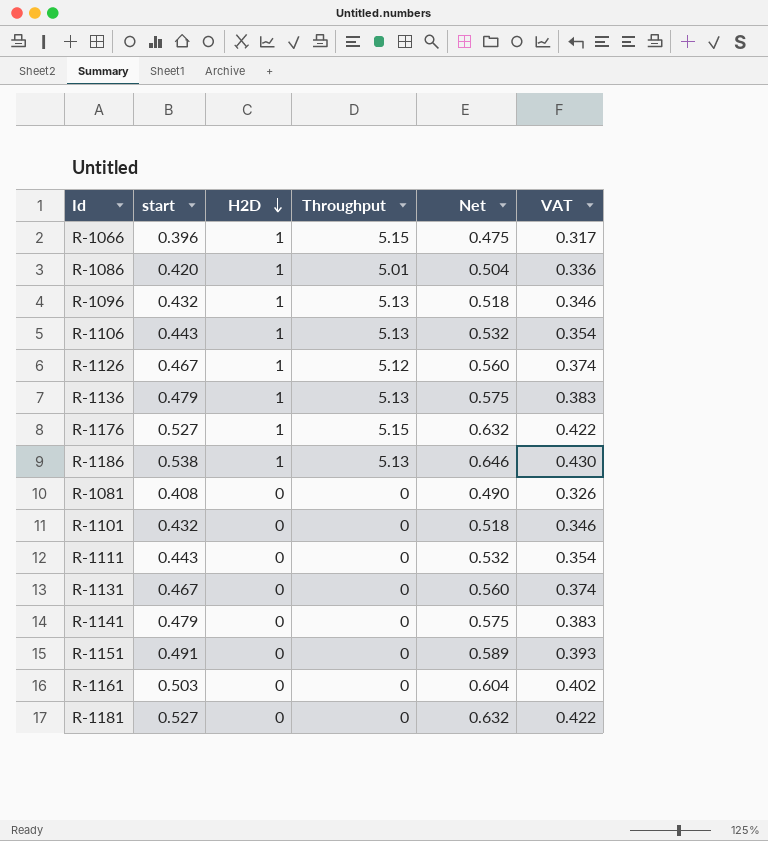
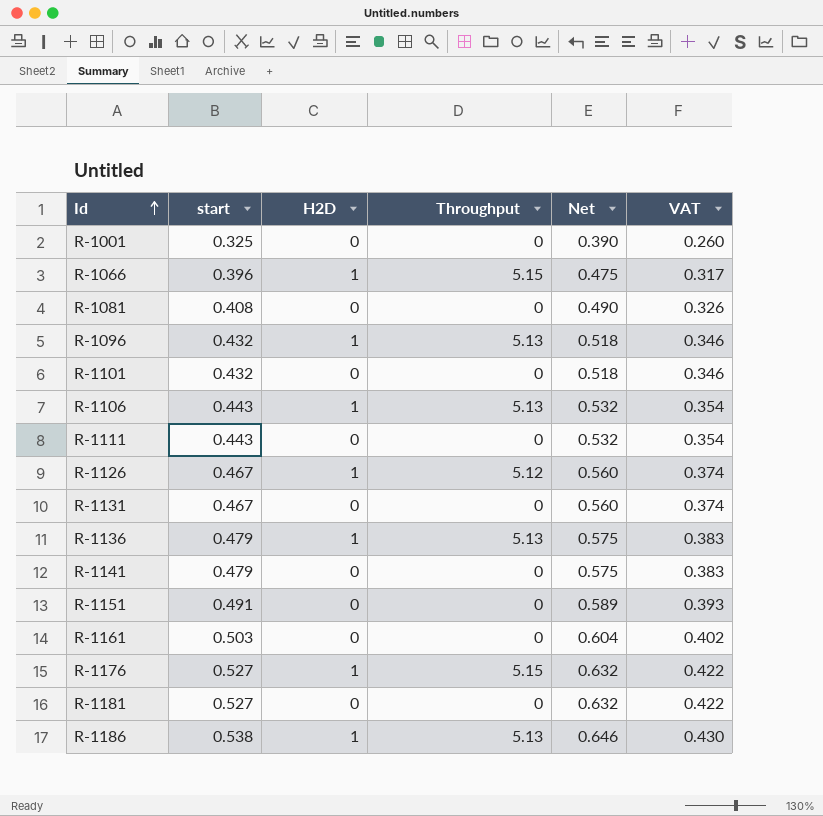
row order: H2D descending -> Id ascending
row R-1086: 0.420 | 1 | 5.01 | 0.504 | 0.336 -> none
row R-1001: none -> 0.325 | 0 | 0 | 0.390 | 0.260

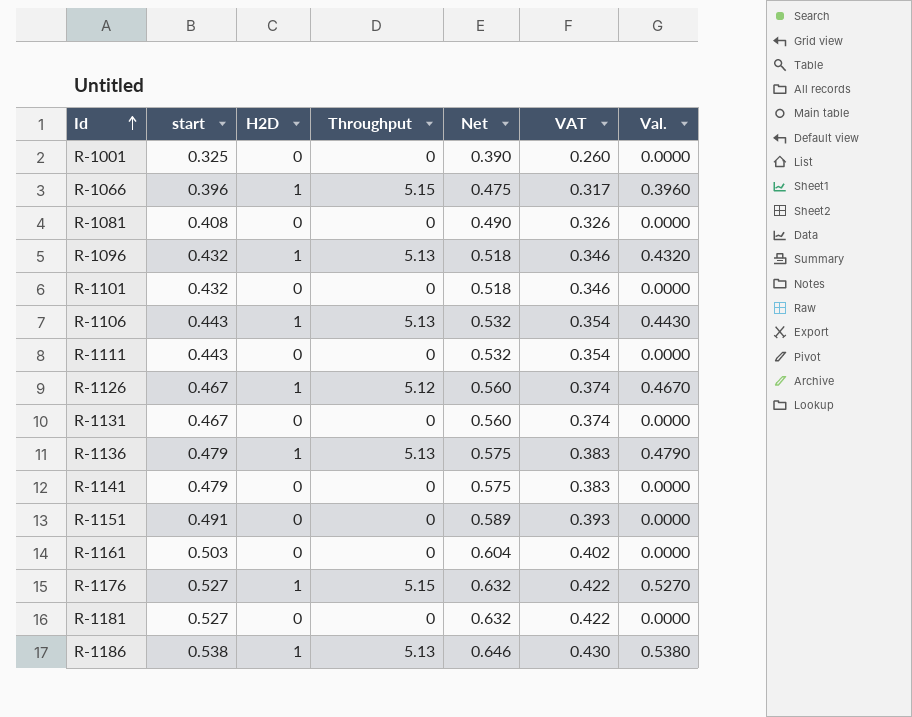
column Val. | formula: none -> [start] * [H2D]

